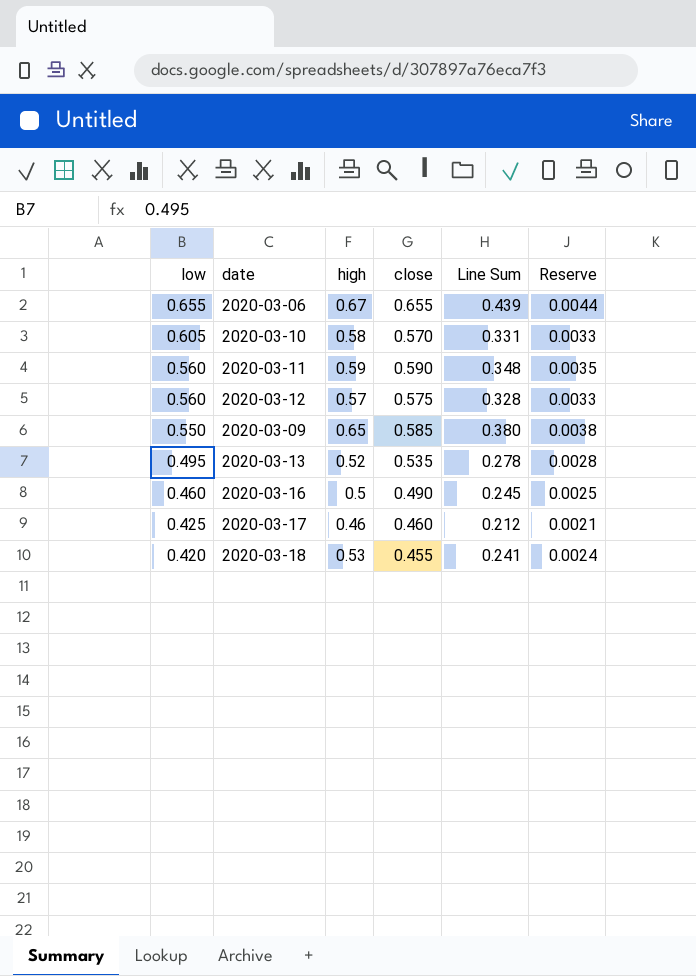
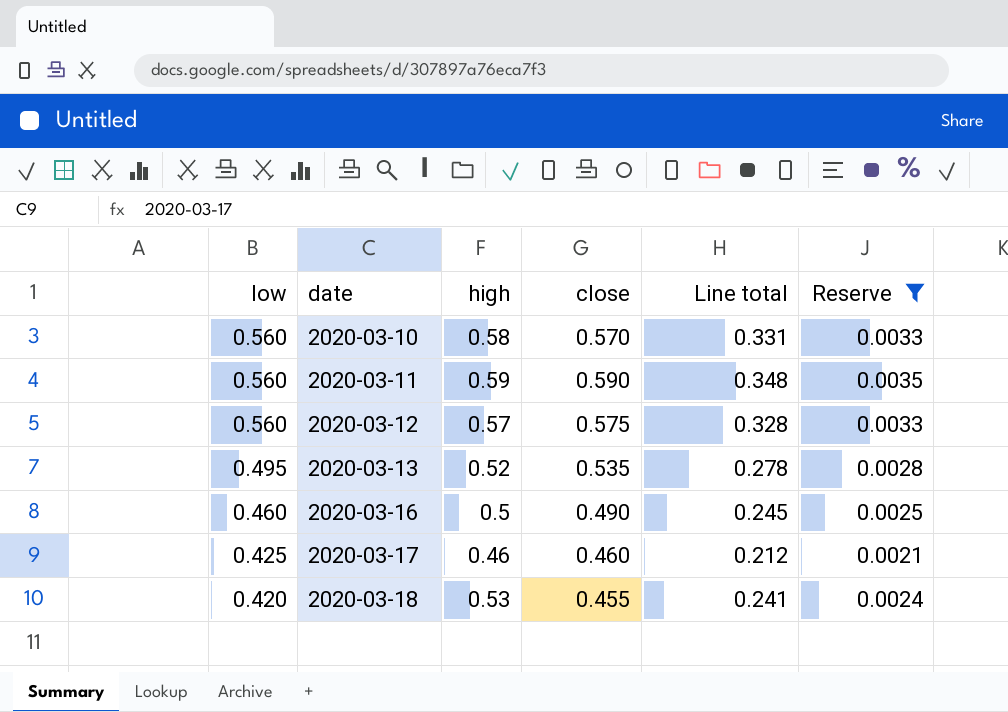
filter: none -> Reserve <= 0.0035
column name: Line Sum -> Line total
2020-03-10 | low: 0.605 -> 0.560

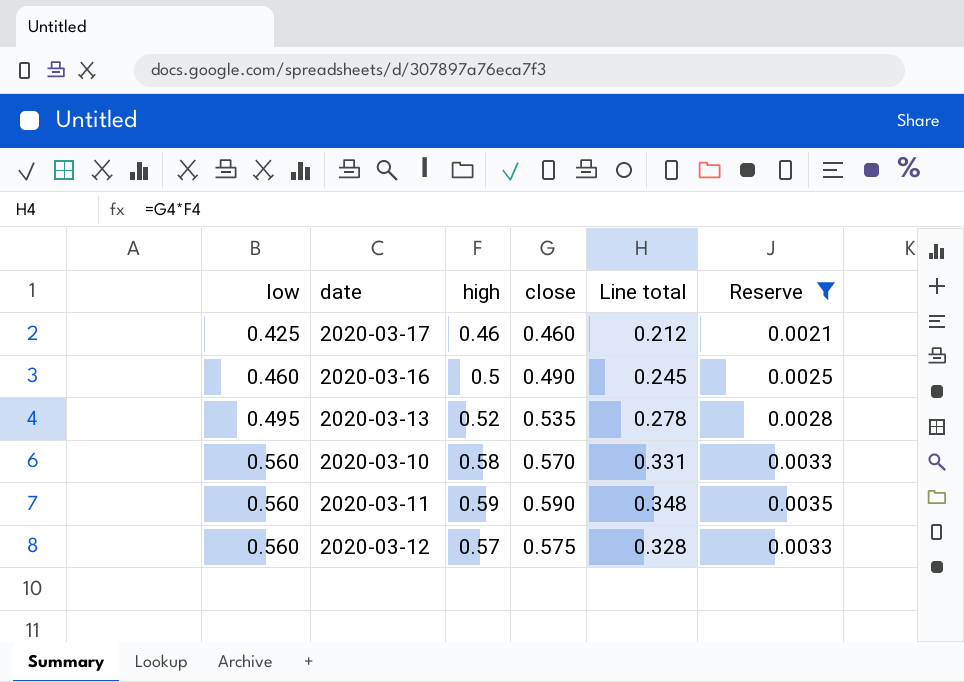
row order: low descending -> low ascending
row 2020-03-18: 0.420 | 0.53 | 0.455 | 0.241 | 0.0024 -> none

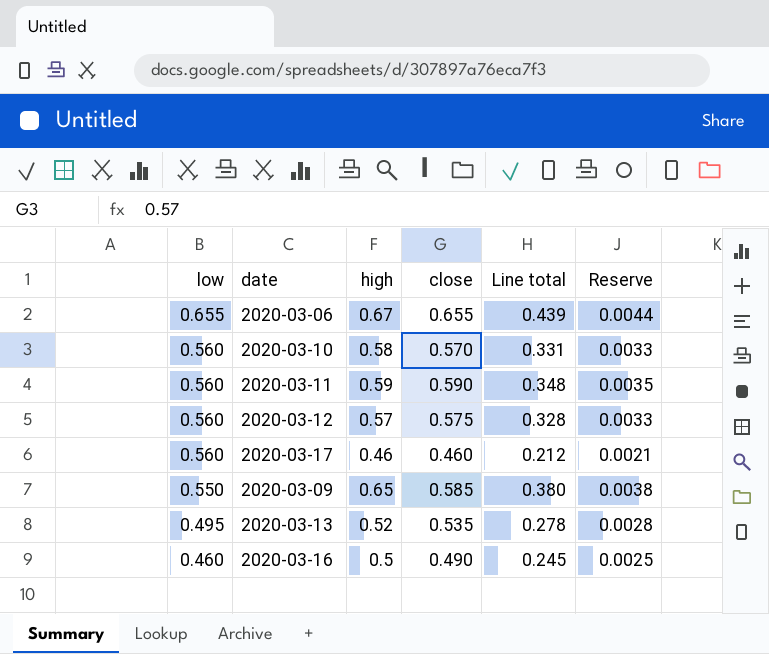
filter: Reserve <= 0.0035 -> none
row order: low ascending -> low descending
2020-03-17 | low: 0.425 -> 0.560

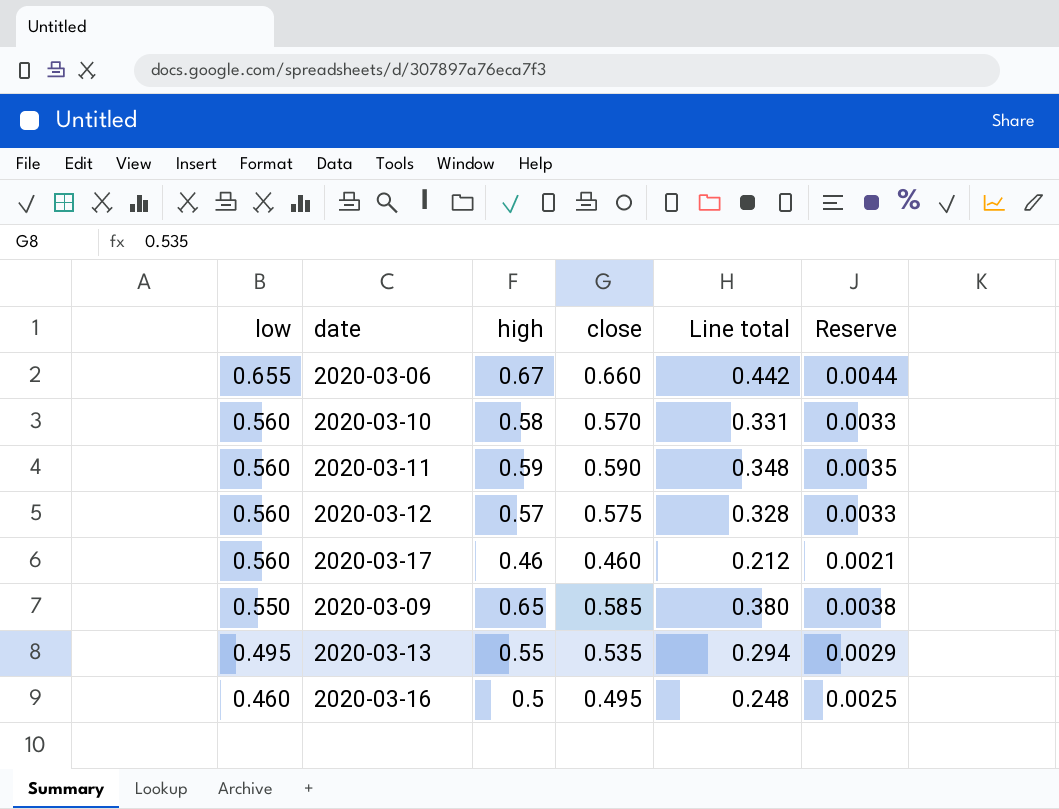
2020-03-06 | close: 0.655 -> 0.660
2020-03-06 | Line total: 0.439 -> 0.442
2020-03-13 | high: 0.52 -> 0.55
2020-03-13 | Line total: 0.278 -> 0.294
2020-03-13 | Reserve: 0.0028 -> 0.0029
2020-03-16 | close: 0.490 -> 0.495
2020-03-16 | Line total: 0.245 -> 0.248

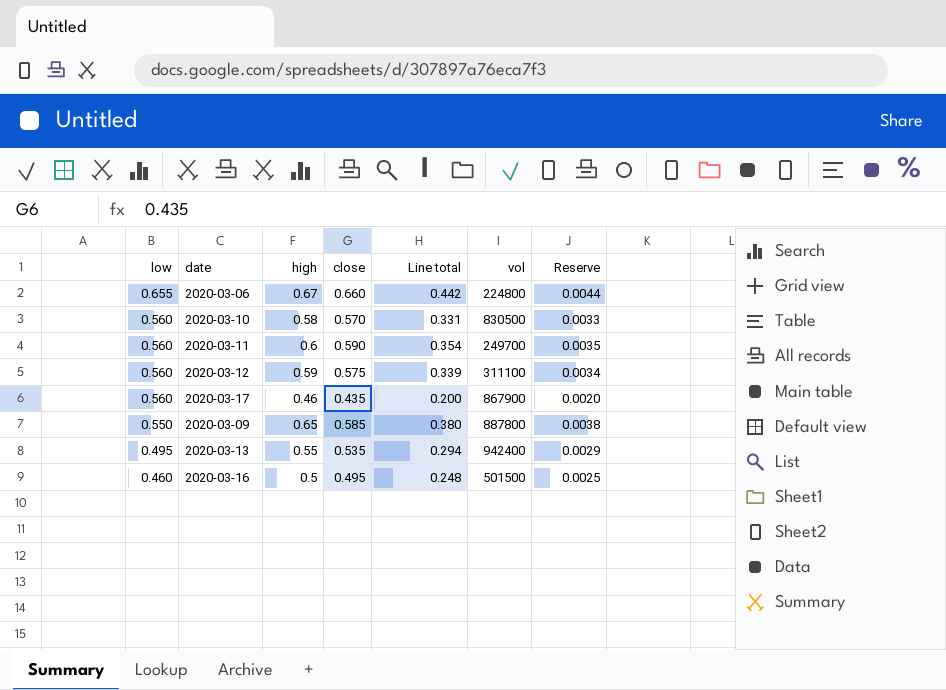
column vol | position: none -> 6
2020-03-11 | high: 0.59 -> 0.6
2020-03-11 | Line total: 0.348 -> 0.354
2020-03-12 | high: 0.57 -> 0.59
2020-03-12 | Line total: 0.328 -> 0.339
2020-03-12 | Reserve: 0.0033 -> 0.0034
2020-03-17 | close: 0.460 -> 0.435
2020-03-17 | Line total: 0.212 -> 0.200
2020-03-17 | Reserve: 0.0021 -> 0.0020

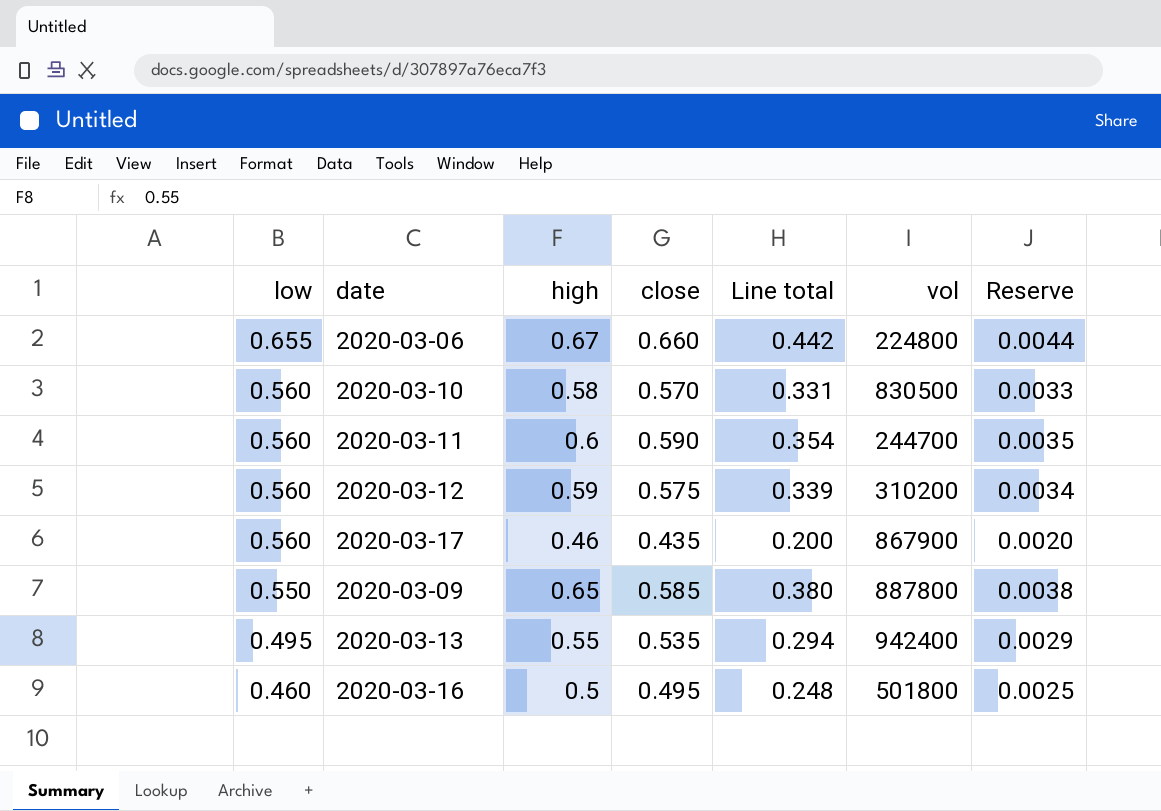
2020-03-11 | vol: 249700 -> 244700
2020-03-12 | vol: 311100 -> 310200
2020-03-16 | vol: 501500 -> 501800

